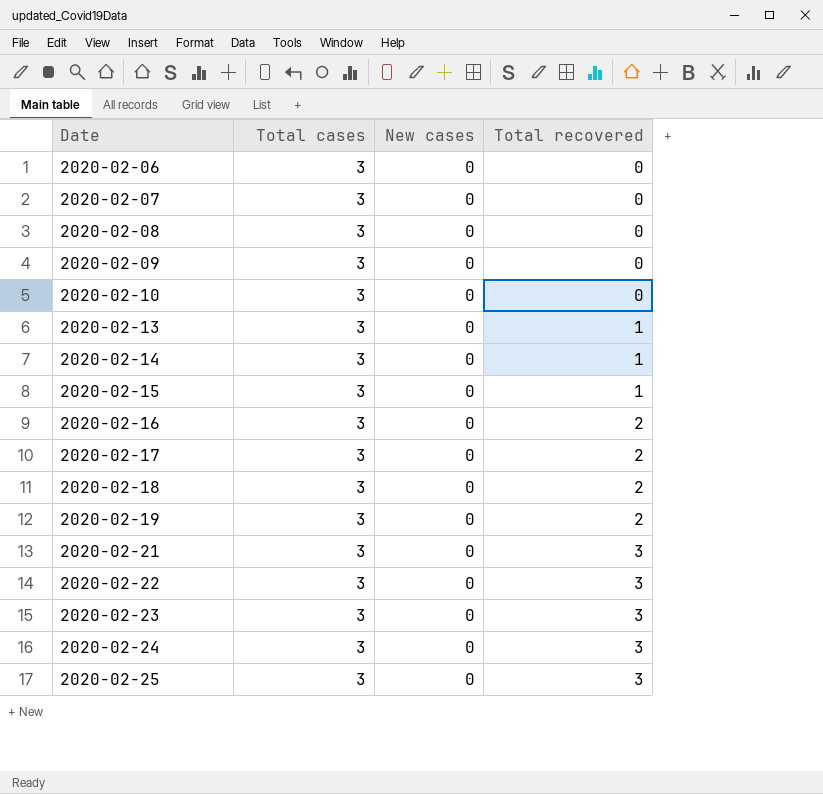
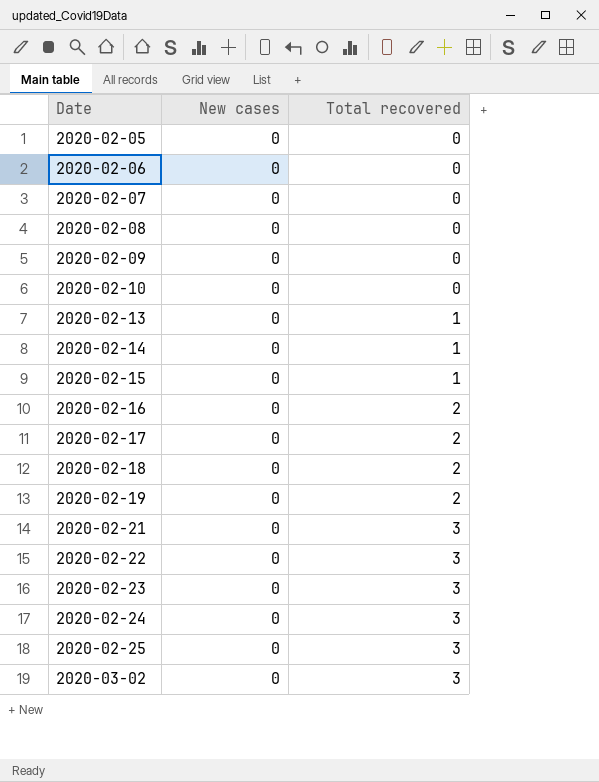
column Total cases | position: 2 -> none
row 2020-02-05: none -> 0 | 0
row 2020-03-02: none -> 0 | 3

